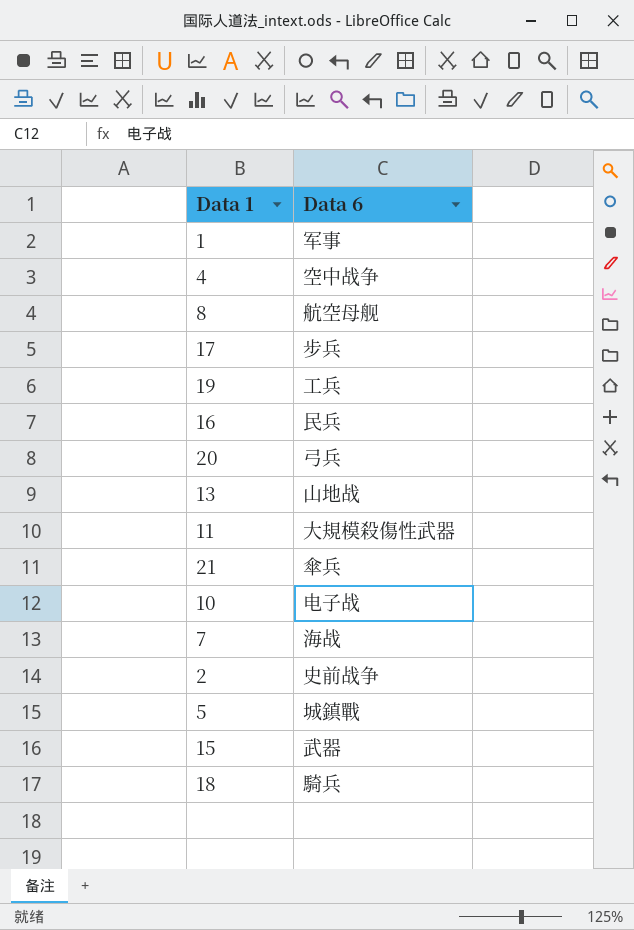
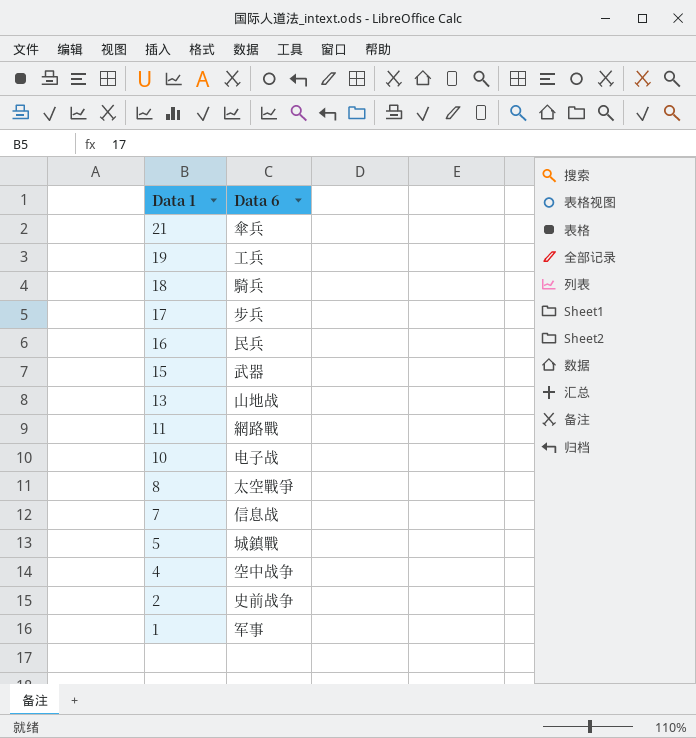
row order: none -> Data 1 descending
row 20: 弓兵 -> none
11 | Data 6: 大規模殺傷性武器 -> 網路戰
8 | Data 6: 航空母舰 -> 太空戰爭
7 | Data 6: 海战 -> 信息战

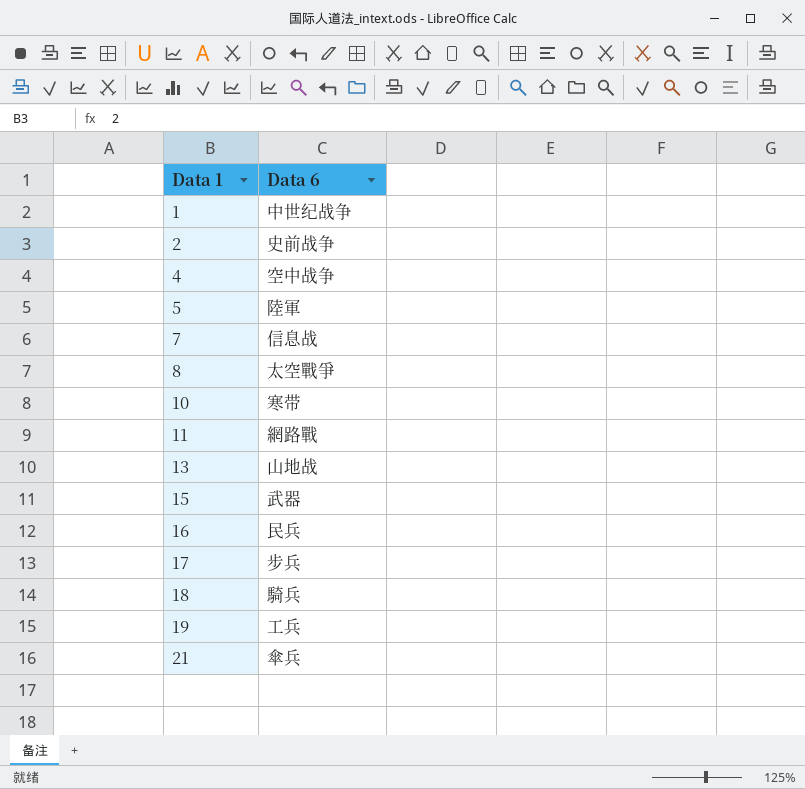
row order: Data 1 descending -> Data 1 ascending
1 | Data 6: 军事 -> 中世纪战争
5 | Data 6: 城鎮戰 -> 陸軍
10 | Data 6: 电子战 -> 寒带

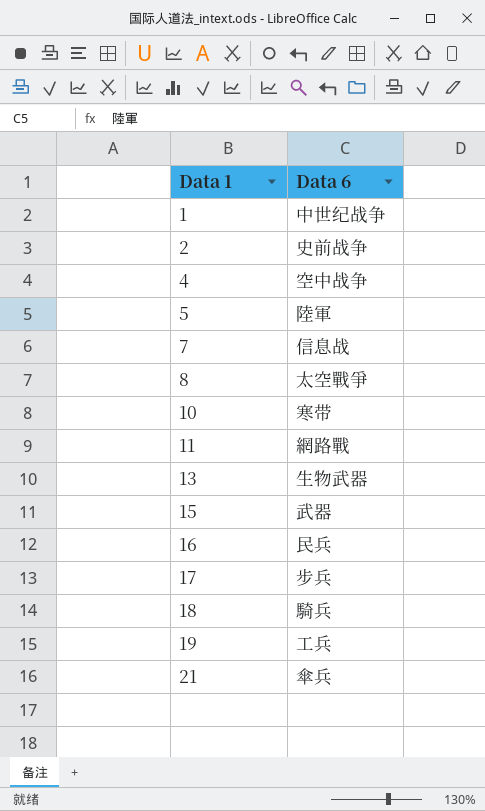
13 | Data 6: 山地战 -> 生物武器

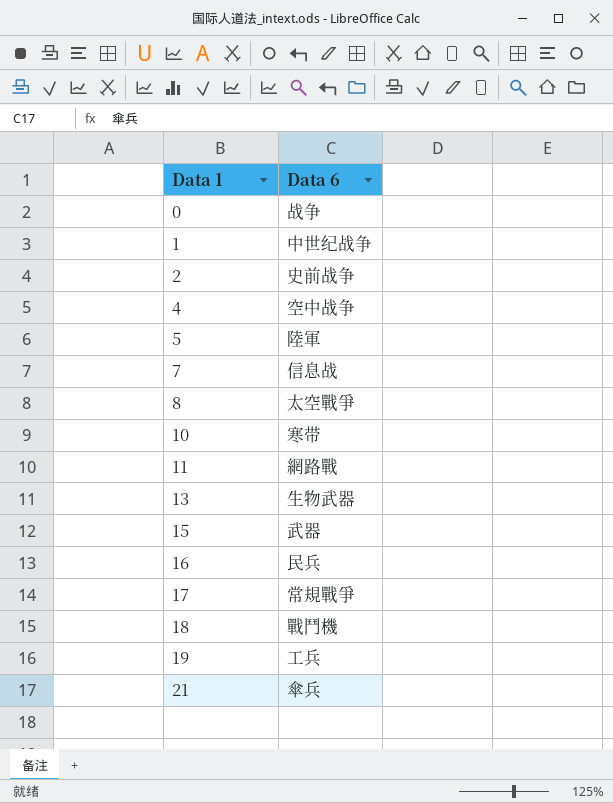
row 0: none -> 战争
17 | Data 6: 步兵 -> 常規戰爭
18 | Data 6: 騎兵 -> 戰鬥機

